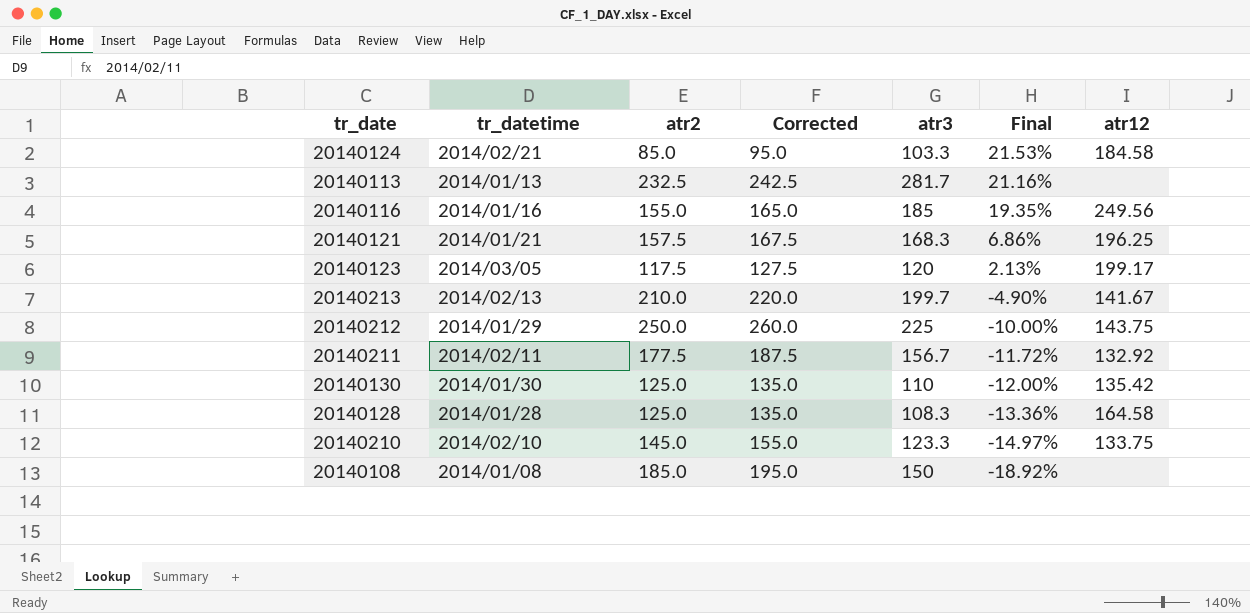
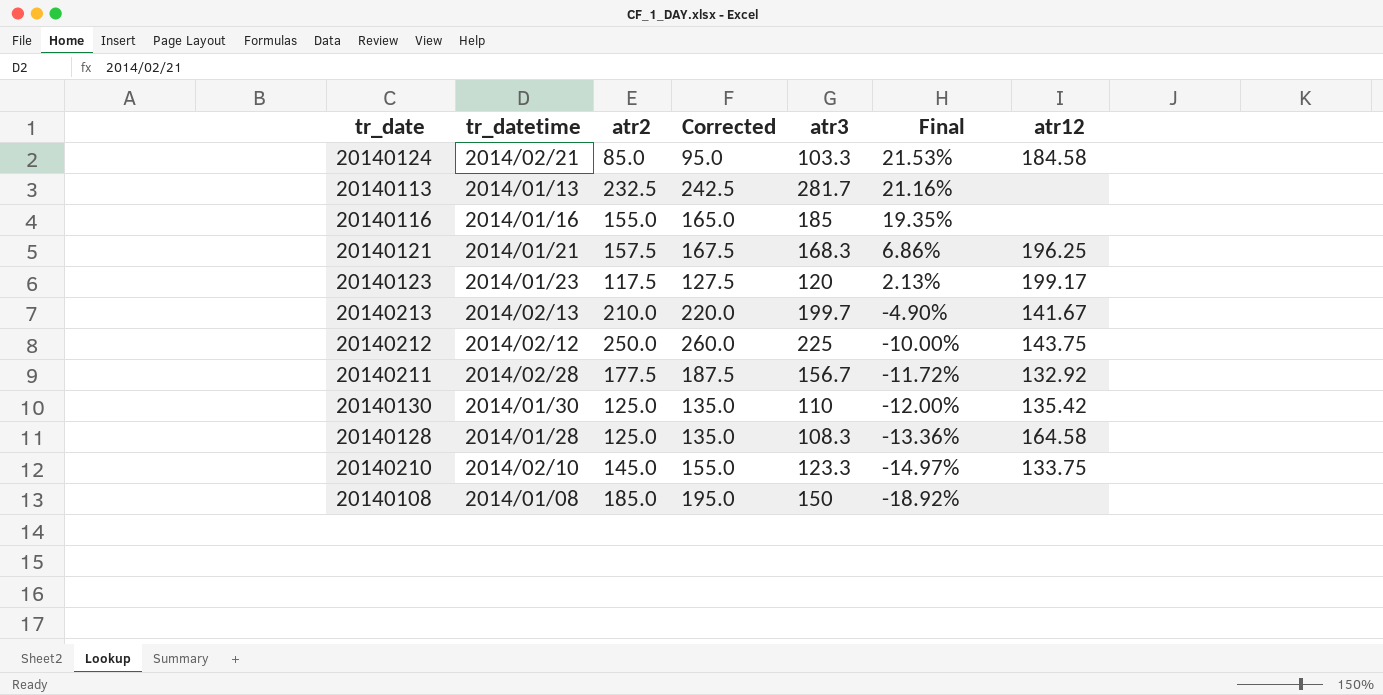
20140116 | atr12: 249.56 -> none
20140123 | tr_datetime: 2014/03/05 -> 2014/01/23
20140212 | tr_datetime: 2014/01/29 -> 2014/02/12
20140211 | tr_datetime: 2014/02/11 -> 2014/02/28

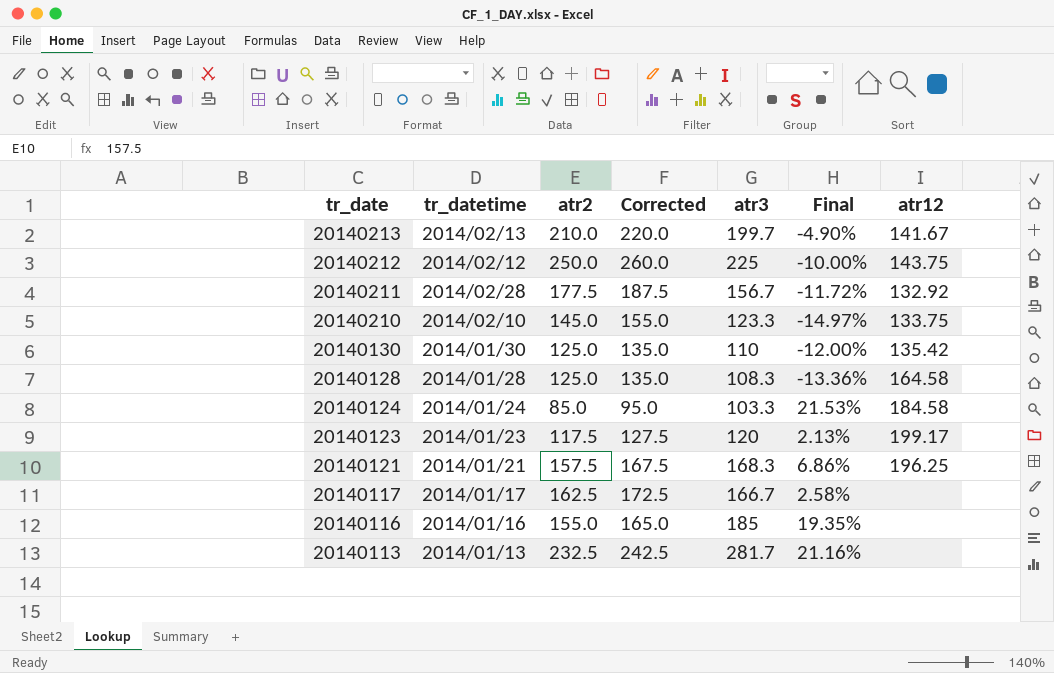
row order: Final descending -> tr_date descending
row 20140108: 2014/01/08 | 185.0 | 195.0 | 150 | -18.92% | none -> none
20140124 | tr_datetime: 2014/02/21 -> 2014/01/24
row 20140117: none -> 2014/01/17 | 162.5 | 172.5 | 166.7 | 2.58% | none

